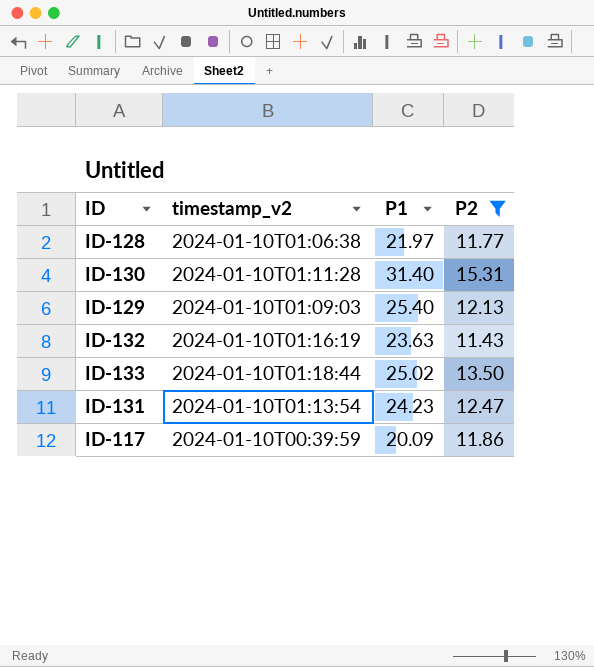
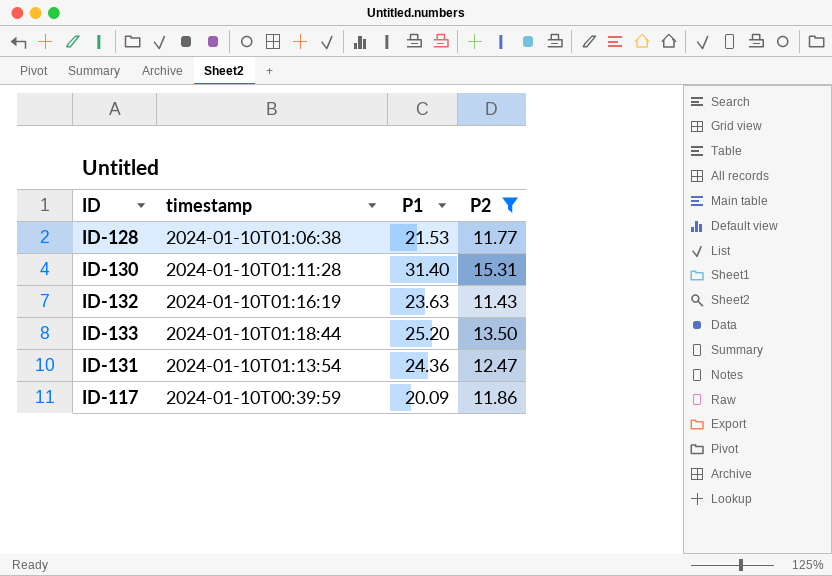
column name: timestamp_v2 -> timestamp
row ID-129: 2024-01-10T01:09:03 | 25.40 | 12.13 -> none
ID-128 | P1: 21.97 -> 21.53
ID-133 | P1: 25.02 -> 25.20
ID-131 | P1: 24.23 -> 24.36

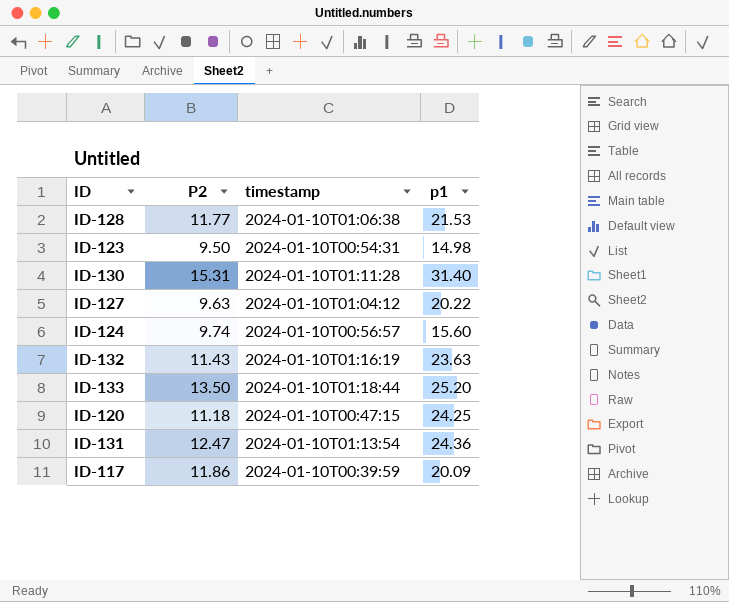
filter: P2 >= 11.43 -> none
column P2 | position: 4 -> 2
column name: P1 -> p1

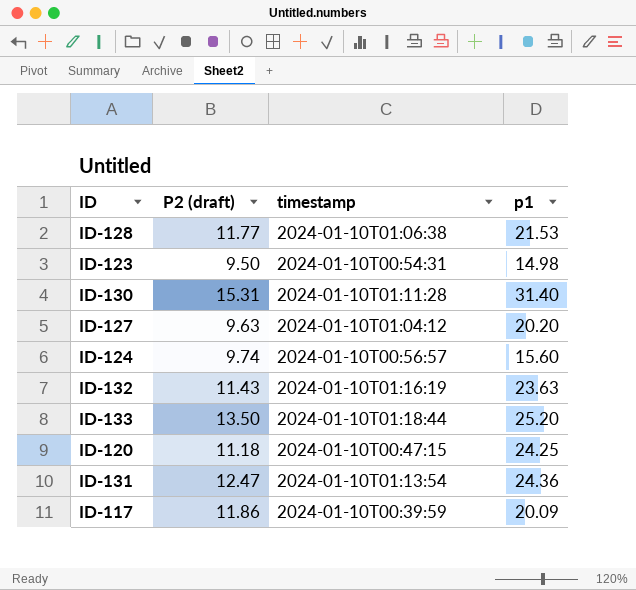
column name: P2 -> P2 (draft)
ID-127 | p1: 20.22 -> 20.20

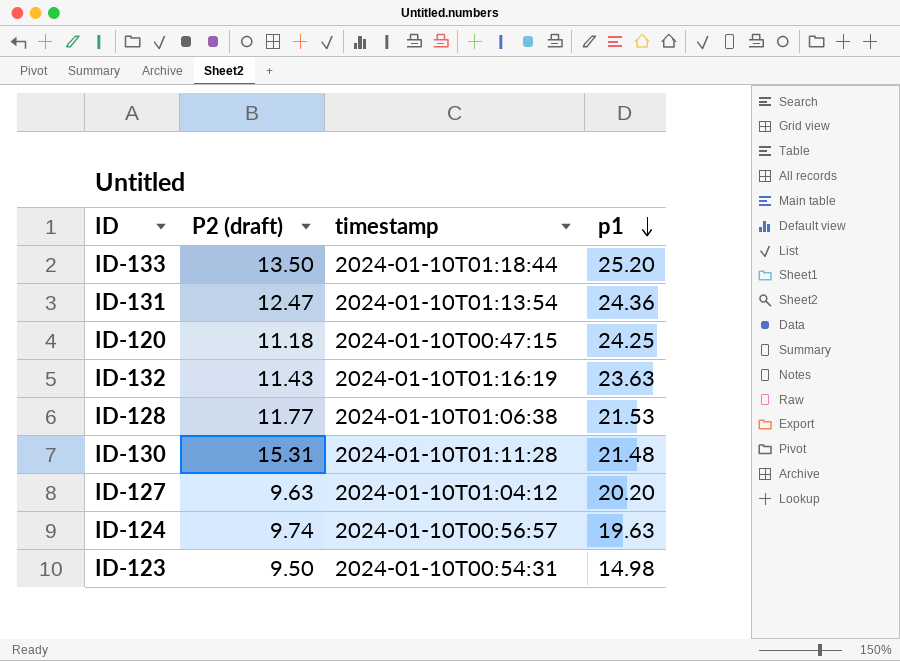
row order: none -> p1 descending
row ID-117: 11.86 | 2024-01-10T00:39:59 | 20.09 -> none
ID-130 | p1: 31.40 -> 21.48
ID-124 | p1: 15.60 -> 19.63

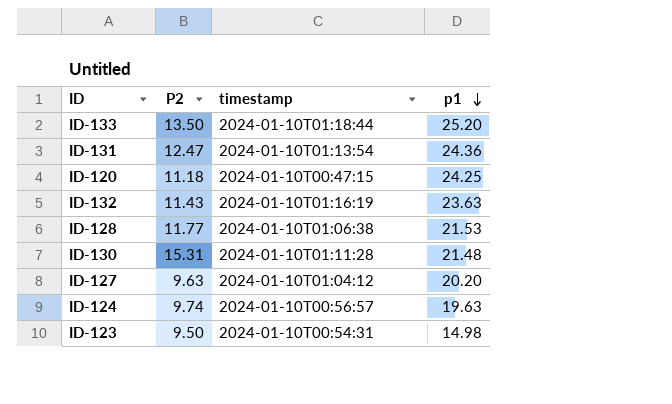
column name: P2 (draft) -> P2

